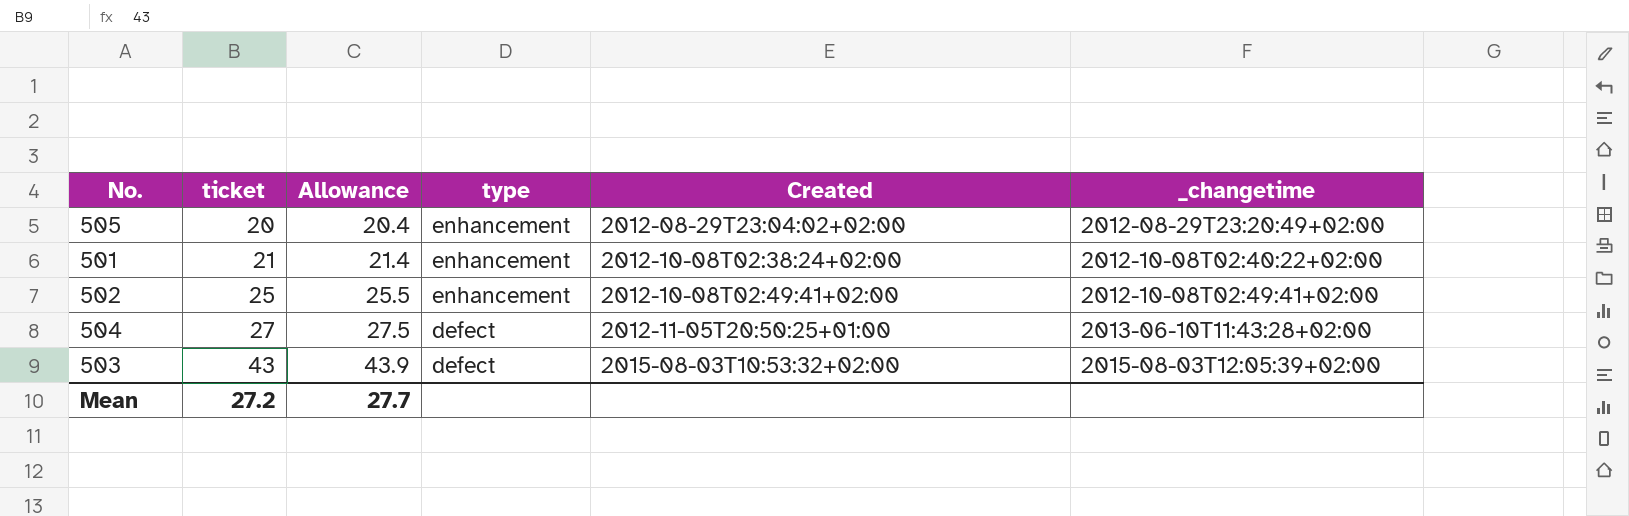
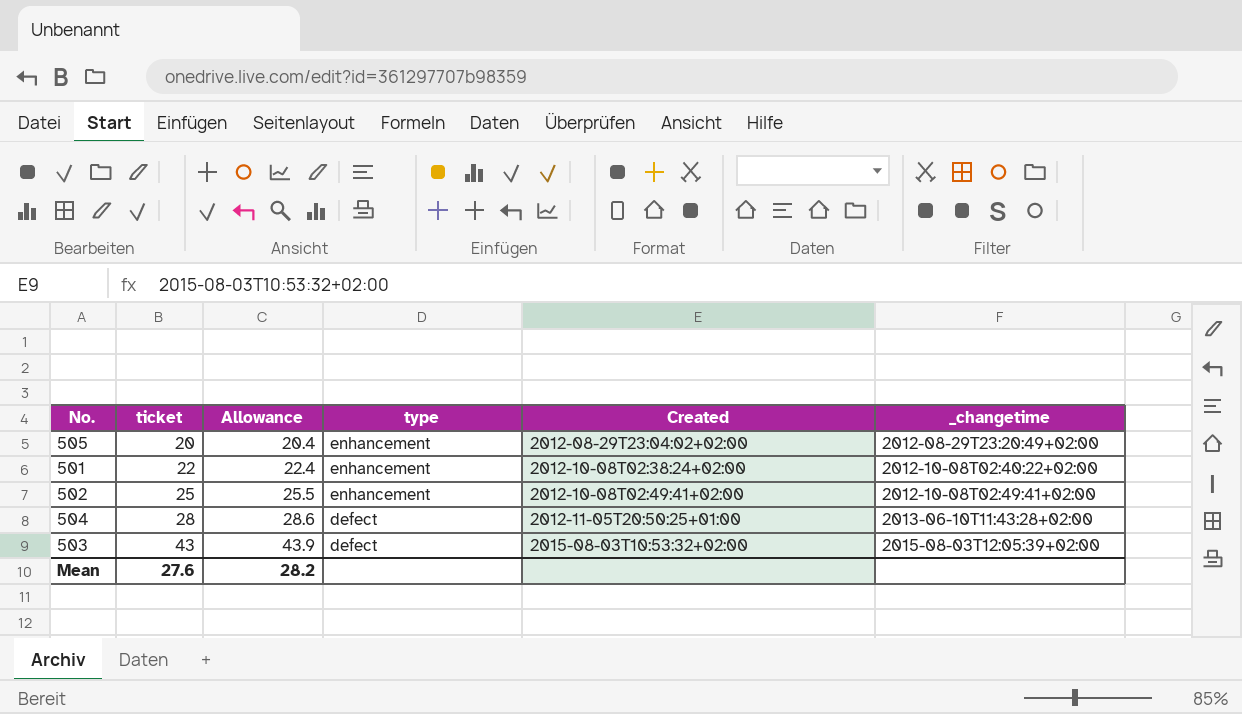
501 | ticket: 21 -> 22
501 | Allowance: 21.4 -> 22.4
504 | ticket: 27 -> 28
504 | Allowance: 27.5 -> 28.6
Mean | ticket: 27.2 -> 27.6
Mean | Allowance: 27.7 -> 28.2

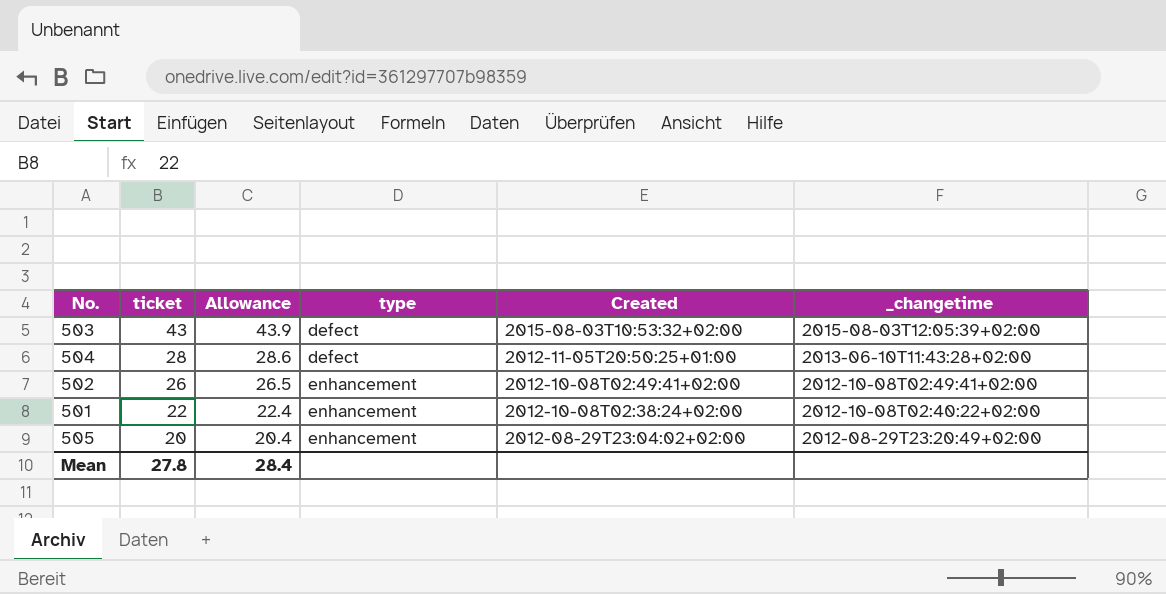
row order: ticket ascending -> ticket descending
502 | ticket: 25 -> 26
502 | Allowance: 25.5 -> 26.5
Mean | ticket: 27.6 -> 27.8
Mean | Allowance: 28.2 -> 28.4

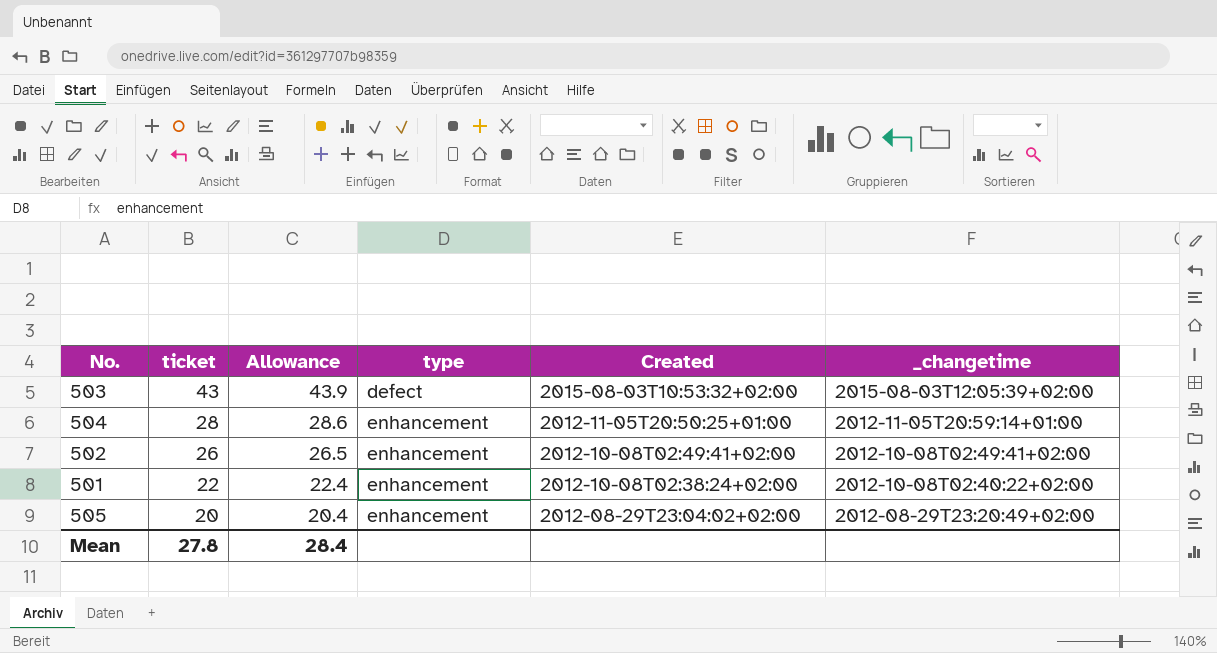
504 | type: defect -> enhancement
504 | _changetime: 2013-06-10T11:43:28+02:00 -> 2012-11-05T20:59:14+01:00

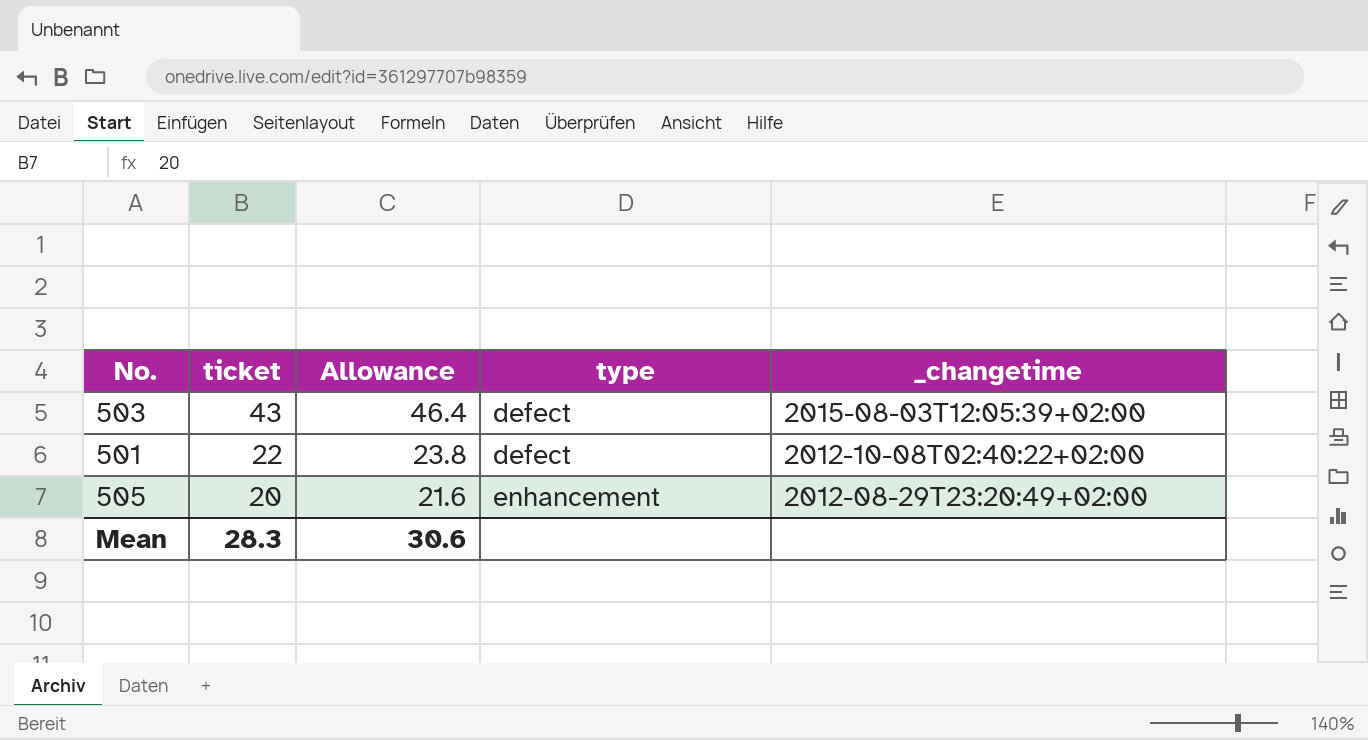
column Created | position: 5 -> none
column Allowance | formula: [ticket] * 1.02 -> [ticket] * 1.08
row 504: 28 | 28.6 | enhancement | 2012-11-05T20:50:25+01:00 | 2012-11-05T20:59:14+01:00 -> none
row 502: 26 | 26.5 | enhancement | 2012-10-08T02:49:41+02:00 | 2012-10-08T02:49:41+02:00 -> none
501 | type: enhancement -> defect
Mean | ticket: 27.8 -> 28.3
Mean | Allowance: 28.4 -> 30.6

